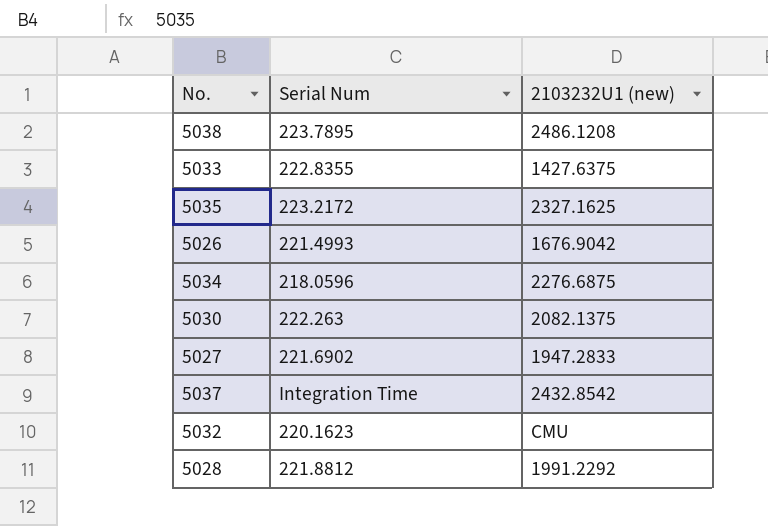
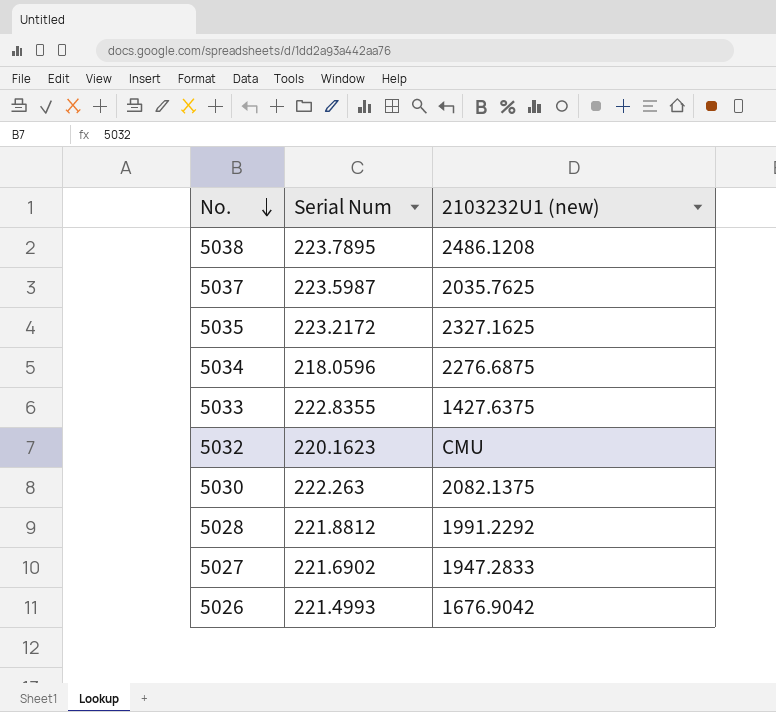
row order: none -> No. descending
5037 | Serial Num: Integration Time -> 223.5987
5037 | 2103232U1 (new): 2432.8542 -> 2035.7625

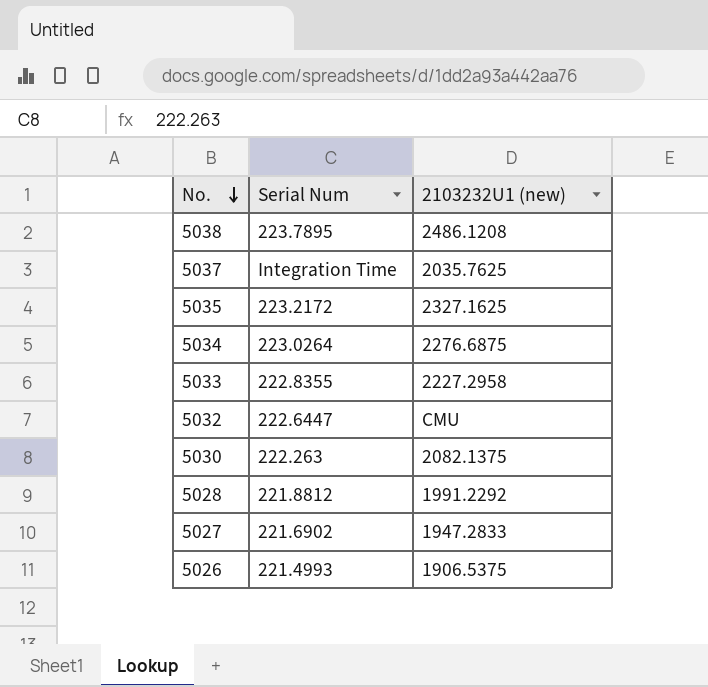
5037 | Serial Num: 223.5987 -> Integration Time
5034 | Serial Num: 218.0596 -> 223.0264
5033 | 2103232U1 (new): 1427.6375 -> 2227.2958
5032 | Serial Num: 220.1623 -> 222.6447
5026 | 2103232U1 (new): 1676.9042 -> 1906.5375

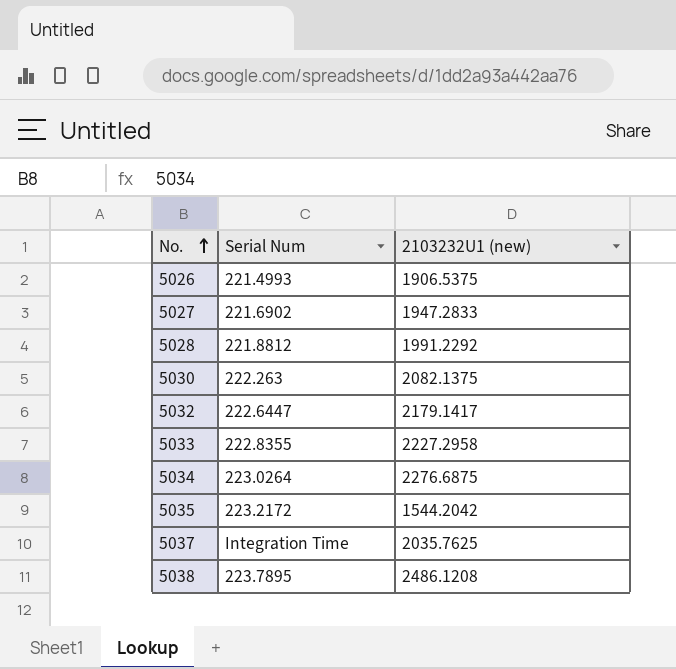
row order: No. descending -> No. ascending
5032 | 2103232U1 (new): CMU -> 2179.1417
5035 | 2103232U1 (new): 2327.1625 -> 1544.2042

